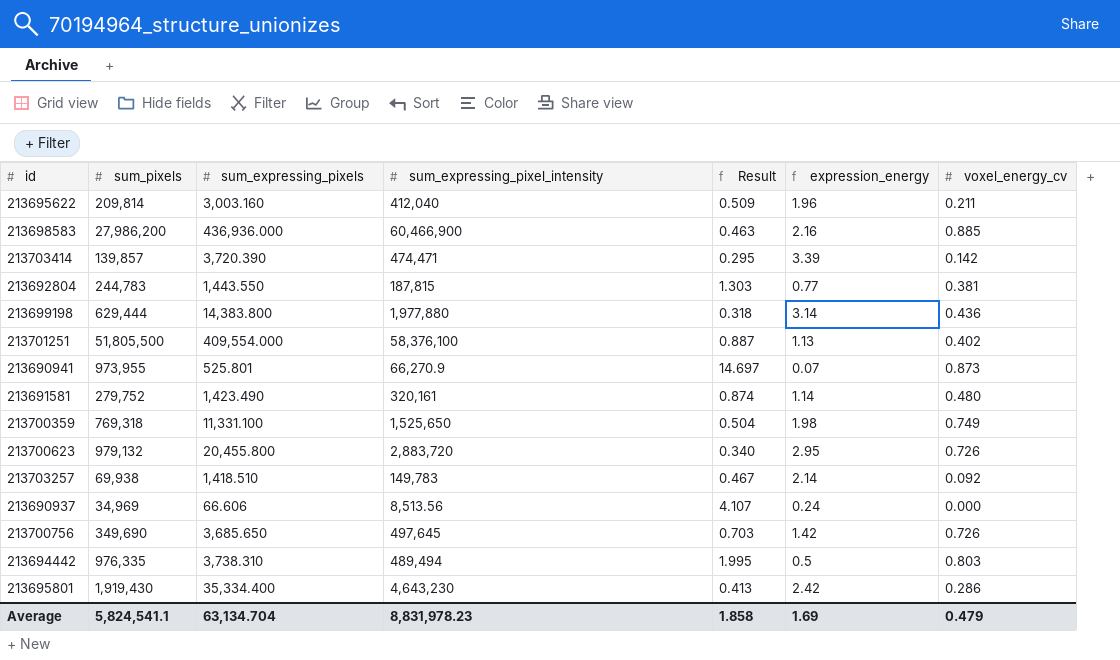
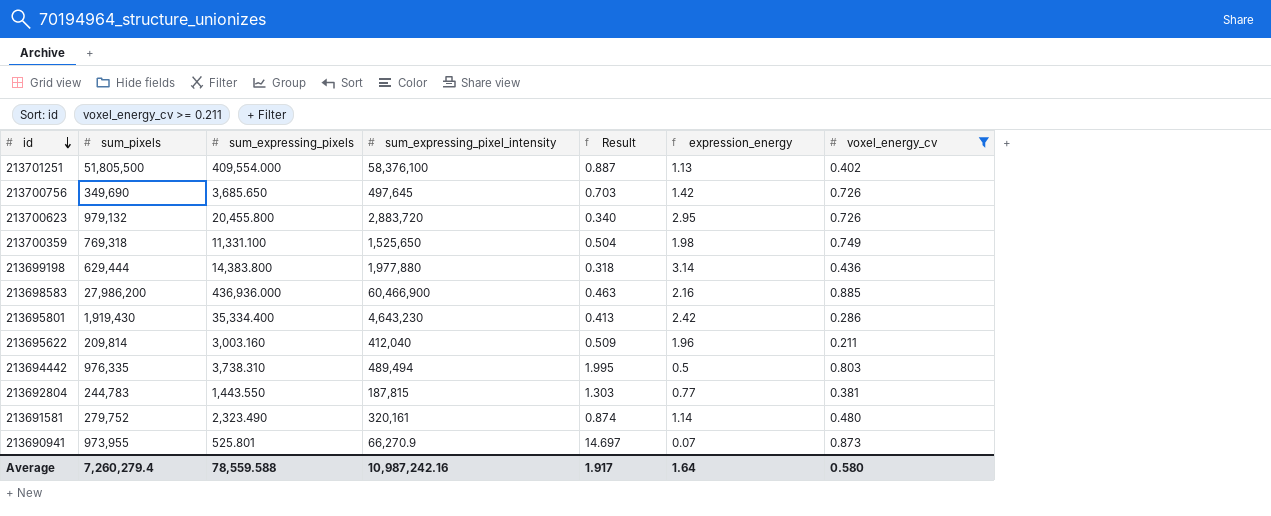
filter: none -> voxel_energy_cv >= 0.211
row order: none -> id descending
213691581 | sum_expressing_pixels: 1,423.490 -> 2,323.490
Average | sum_pixels: 5,824,541.1 -> 7,260,279.4
Average | sum_expressing_pixels: 63,134.704 -> 78,559.588
Average | sum_expressing_pixel_intensity: 8,831,978.23 -> 10,987,242.16
Average | Result: 1.858 -> 1.917
Average | expression_energy: 1.69 -> 1.64
Average | voxel_energy_cv: 0.479 -> 0.580

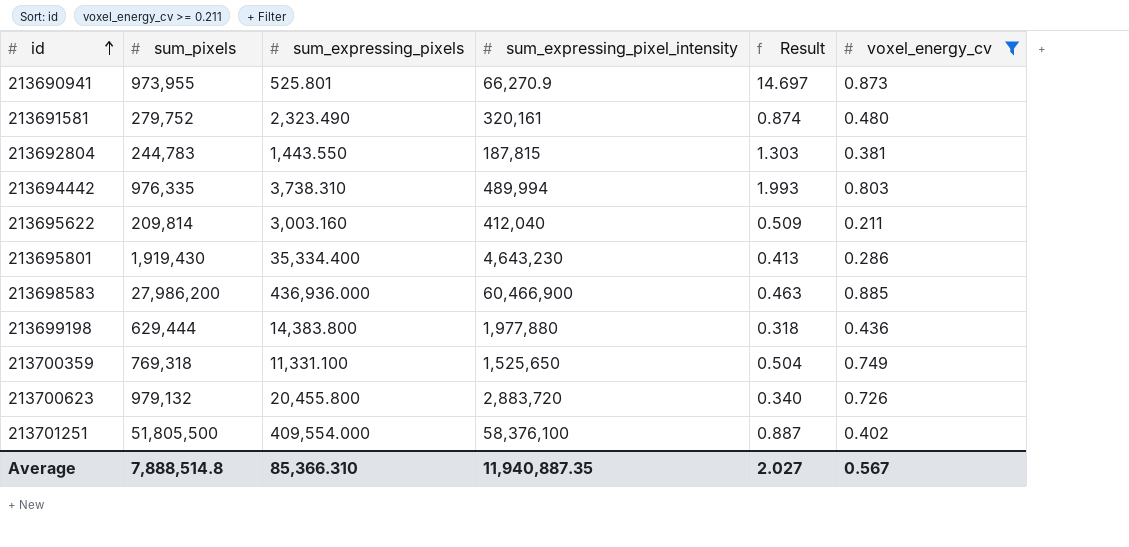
row order: id descending -> id ascending
column expression_energy | formula: [sum_expressing_pixel_intensity] / [sum_pixels] -> none
row 213700756: 349,690 | 3,685.650 | 497,645 | 0.703 | 1.42 | 0.726 -> none
213694442 | sum_expressing_pixel_intensity: 489,494 -> 489,994
213694442 | Result: 1.995 -> 1.993
Average | sum_pixels: 7,260,279.4 -> 7,888,514.8
Average | sum_expressing_pixels: 78,559.588 -> 85,366.310
Average | sum_expressing_pixel_intensity: 10,987,242.16 -> 11,940,887.35
Average | Result: 1.917 -> 2.027
Average | voxel_energy_cv: 0.580 -> 0.567

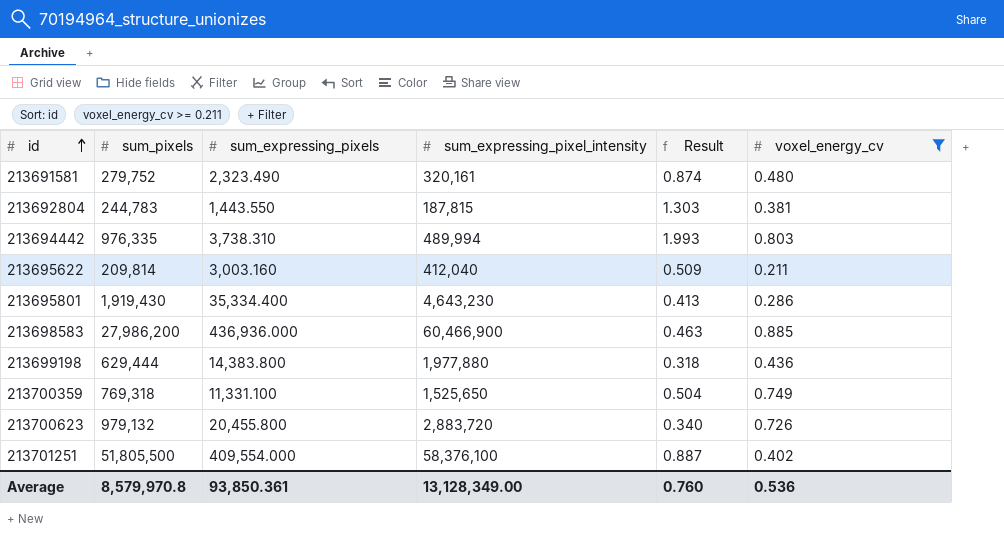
row 213690941: 973,955 | 525.801 | 66,270.9 | 14.697 | 0.873 -> none
Average | sum_pixels: 7,888,514.8 -> 8,579,970.8
Average | sum_expressing_pixels: 85,366.310 -> 93,850.361
Average | sum_expressing_pixel_intensity: 11,940,887.35 -> 13,128,349.00
Average | Result: 2.027 -> 0.760
Average | voxel_energy_cv: 0.567 -> 0.536

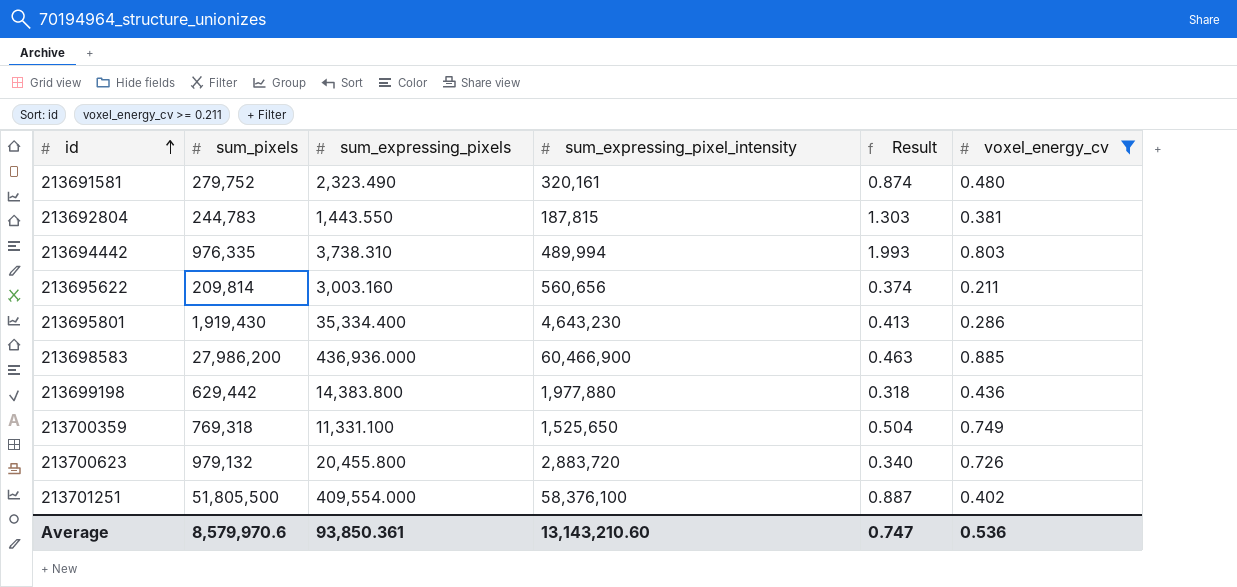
213695622 | sum_expressing_pixel_intensity: 412,040 -> 560,656
213695622 | Result: 0.509 -> 0.374
213699198 | sum_pixels: 629,444 -> 629,442
Average | sum_pixels: 8,579,970.8 -> 8,579,970.6
Average | sum_expressing_pixel_intensity: 13,128,349.00 -> 13,143,210.60
Average | Result: 0.760 -> 0.747

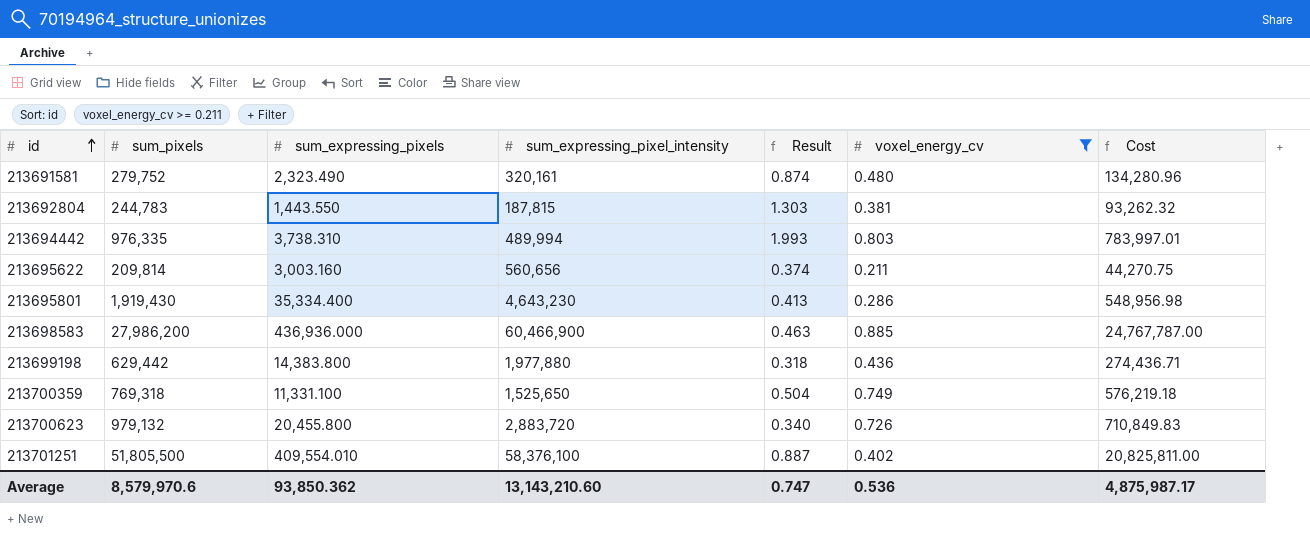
column Cost | formula: none -> [sum_pixels] * [voxel_energy_cv]
213701251 | sum_expressing_pixels: 409,554.000 -> 409,554.010
Average | sum_expressing_pixels: 93,850.361 -> 93,850.362

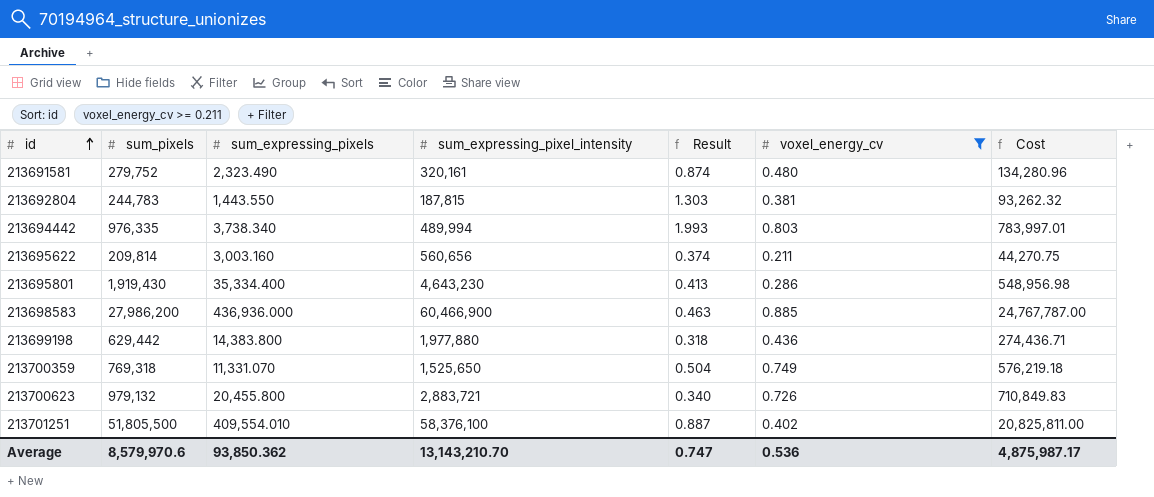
213694442 | sum_expressing_pixels: 3,738.310 -> 3,738.340
213700359 | sum_expressing_pixels: 11,331.100 -> 11,331.070
213700623 | sum_expressing_pixel_intensity: 2,883,720 -> 2,883,721
Average | sum_expressing_pixel_intensity: 13,143,210.60 -> 13,143,210.70

